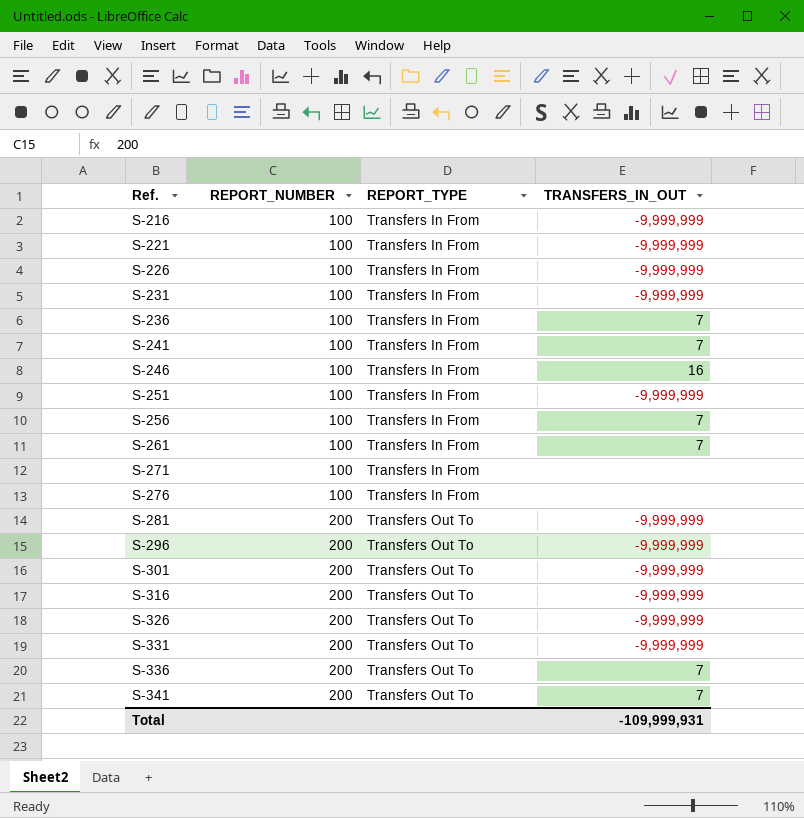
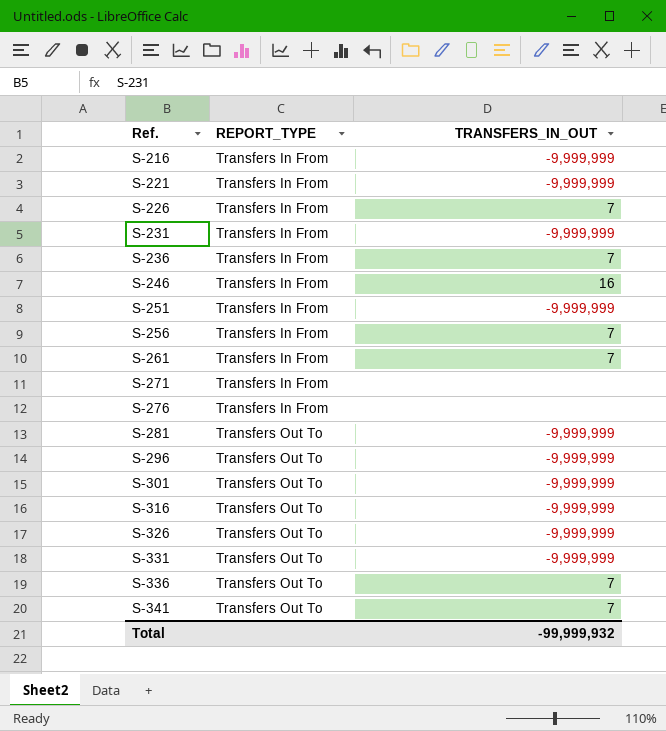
column REPORT_NUMBER | position: 2 -> none
row S-241: 100 | Transfers In From | 7 -> none
S-226 | TRANSFERS_IN_OUT: -9,999,999 -> 7
Total | TRANSFERS_IN_OUT: -109,999,931 -> -99,999,932

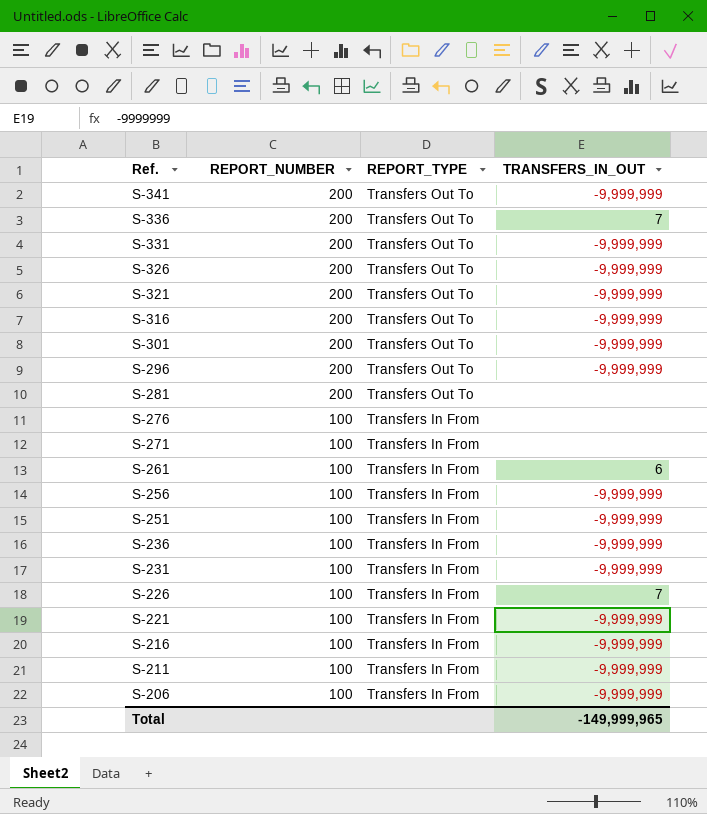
row order: Ref. ascending -> Ref. descending
column REPORT_NUMBER | position: none -> 2
row S-246: Transfers In From | 16 -> none
S-341 | TRANSFERS_IN_OUT: 7 -> -9,999,999
row S-321: none -> 200 | Transfers Out To | -9,999,999
S-281 | TRANSFERS_IN_OUT: -9,999,999 -> none
S-261 | TRANSFERS_IN_OUT: 7 -> 6
S-256 | TRANSFERS_IN_OUT: 7 -> -9,999,999
S-236 | TRANSFERS_IN_OUT: 7 -> -9,999,999
row S-211: none -> 100 | Transfers In From | -9,999,999
row S-206: none -> 100 | Transfers In From | -9,999,999
Total | TRANSFERS_IN_OUT: -99,999,932 -> -149,999,965

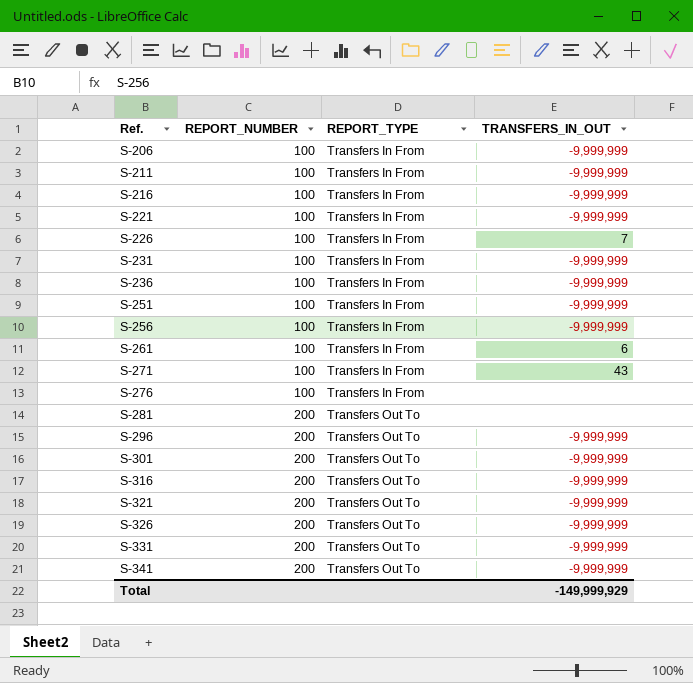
row order: Ref. descending -> Ref. ascending
row S-336: 200 | Transfers Out To | 7 -> none
S-271 | TRANSFERS_IN_OUT: none -> 43
Total | TRANSFERS_IN_OUT: -149,999,965 -> -149,999,929

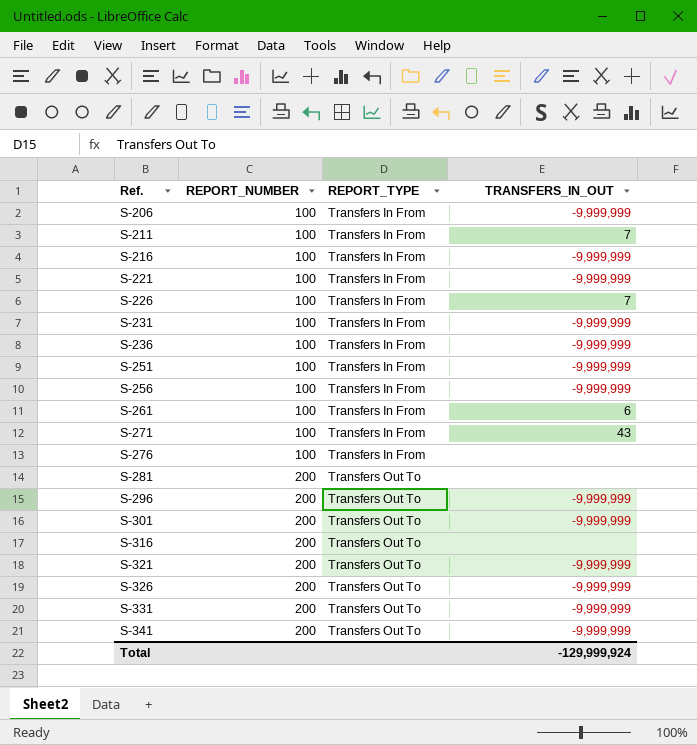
S-211 | TRANSFERS_IN_OUT: -9,999,999 -> 7
S-316 | TRANSFERS_IN_OUT: -9,999,999 -> none
Total | TRANSFERS_IN_OUT: -149,999,929 -> -129,999,924

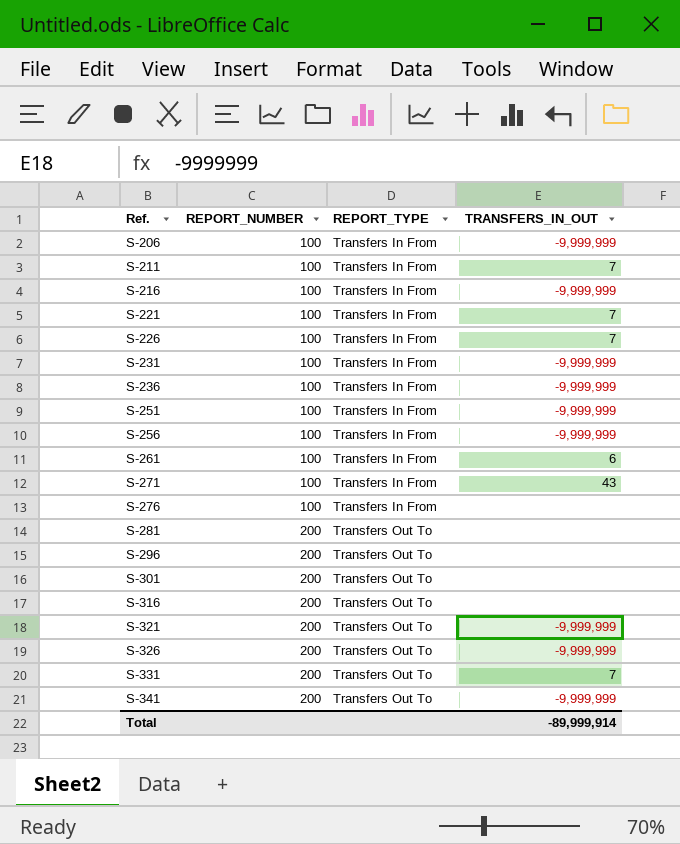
S-221 | TRANSFERS_IN_OUT: -9,999,999 -> 7
S-296 | TRANSFERS_IN_OUT: -9,999,999 -> none
S-301 | TRANSFERS_IN_OUT: -9,999,999 -> none
S-331 | TRANSFERS_IN_OUT: -9,999,999 -> 7
Total | TRANSFERS_IN_OUT: -129,999,924 -> -89,999,914

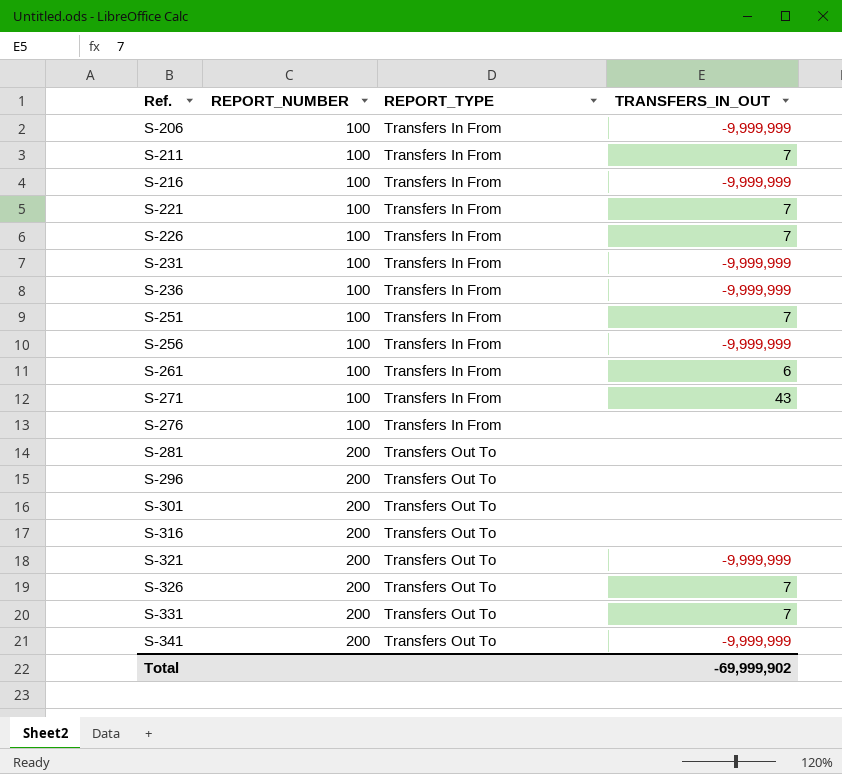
S-251 | TRANSFERS_IN_OUT: -9,999,999 -> 7
S-326 | TRANSFERS_IN_OUT: -9,999,999 -> 7
Total | TRANSFERS_IN_OUT: -89,999,914 -> -69,999,902

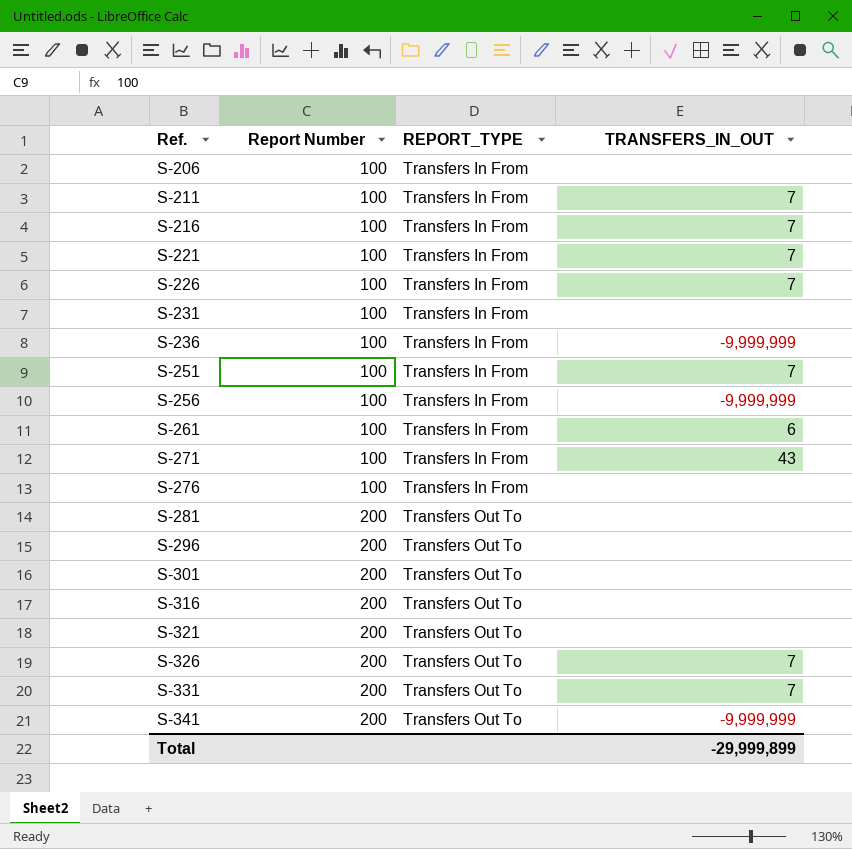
column name: REPORT_NUMBER -> Report Number
S-206 | TRANSFERS_IN_OUT: -9,999,999 -> none
S-216 | TRANSFERS_IN_OUT: -9,999,999 -> 7
S-231 | TRANSFERS_IN_OUT: -9,999,999 -> none
S-321 | TRANSFERS_IN_OUT: -9,999,999 -> none
Total | TRANSFERS_IN_OUT: -69,999,902 -> -29,999,899

